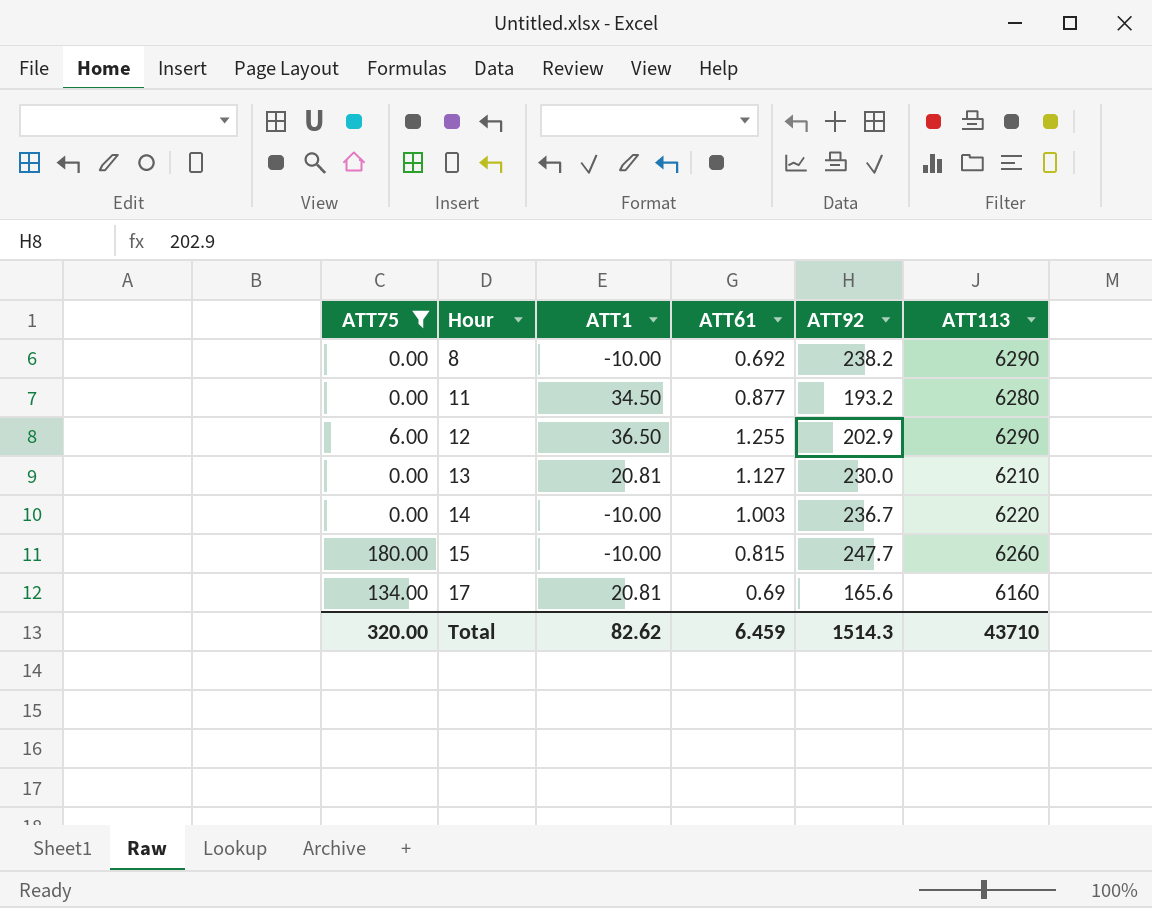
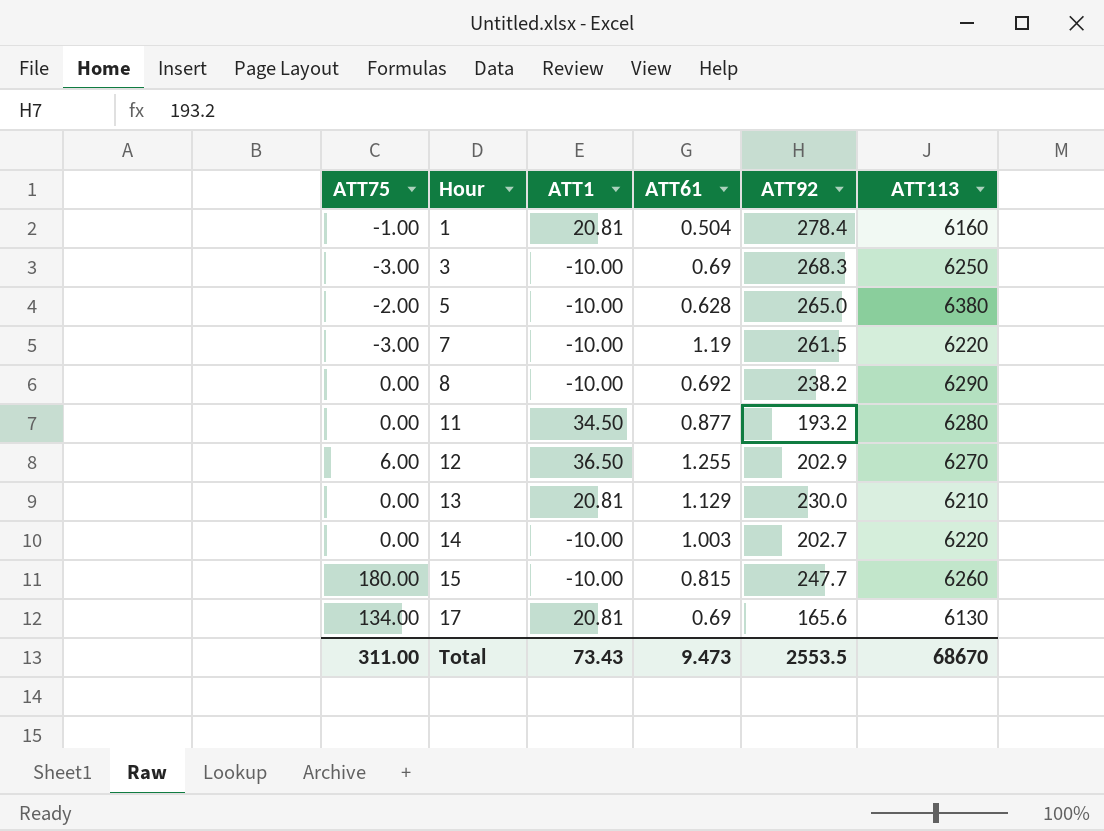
filter: ATT75 >= 0.00 -> none
12 | ATT113: 6290 -> 6270
13 | ATT61: 1.127 -> 1.129
14 | ATT92: 236.7 -> 202.7
17 | ATT113: 6160 -> 6130
Total | ATT75: 320.00 -> 311.00
Total | ATT1: 82.62 -> 73.43
Total | ATT61: 6.459 -> 9.473
Total | ATT92: 1514.3 -> 2553.5
Total | ATT113: 43710 -> 68670

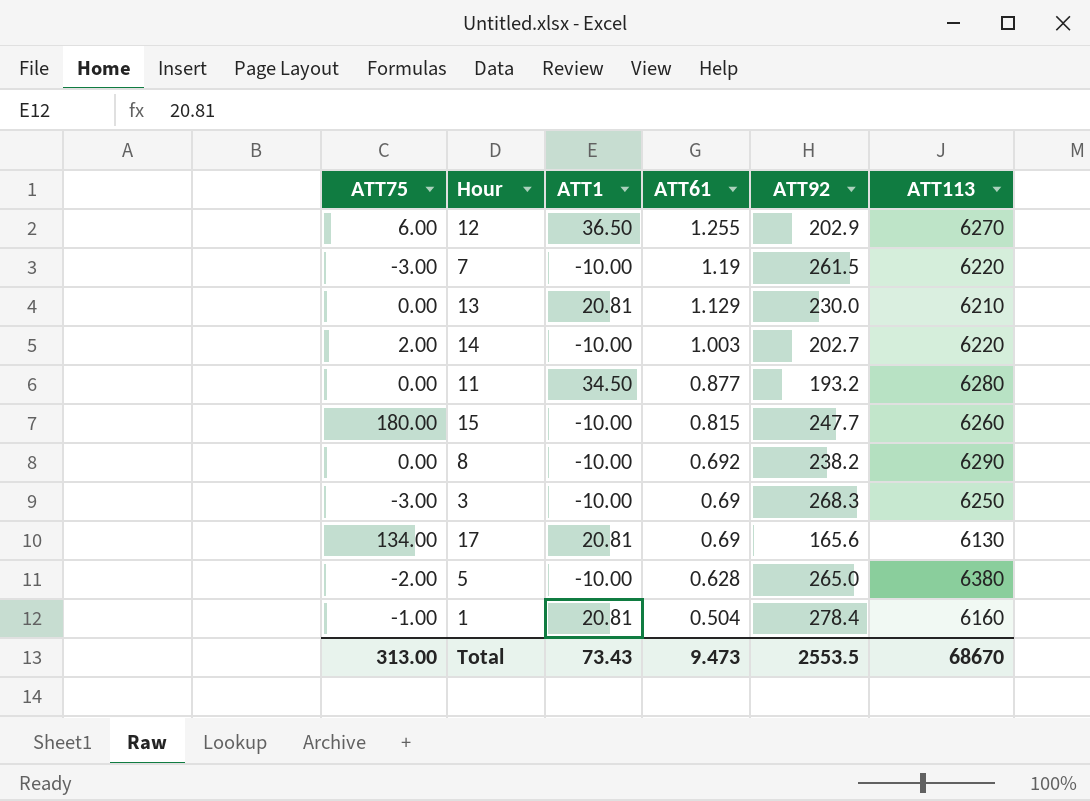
row order: Hour ascending -> ATT61 descending
14 | ATT75: 0.00 -> 2.00
Total | ATT75: 311.00 -> 313.00

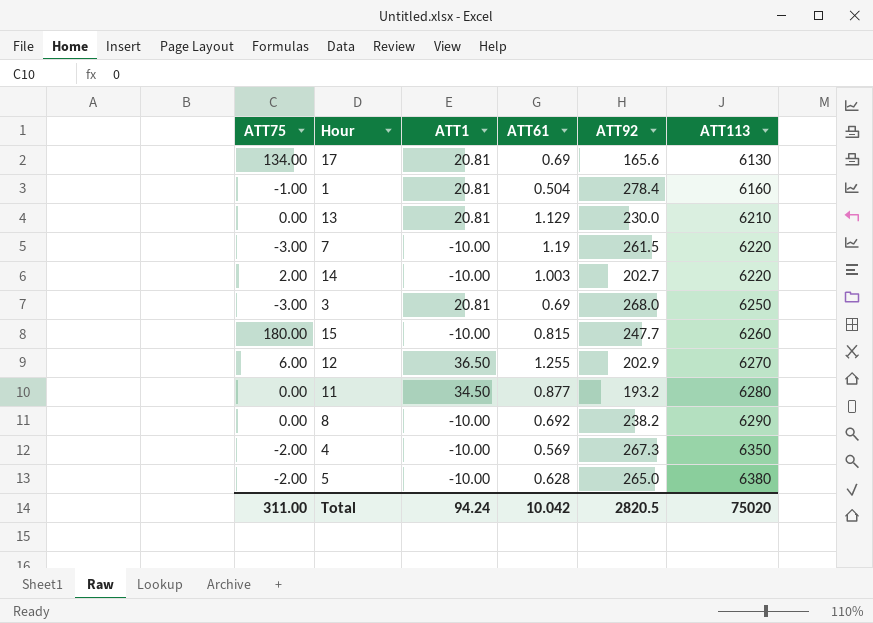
row order: ATT61 descending -> ATT113 ascending
3 | ATT1: -10.00 -> 20.81
3 | ATT92: 268.3 -> 268.0
row 4: none -> -2.00 | -10.00 | 0.569 | 267.3 | 6350
Total | ATT75: 313.00 -> 311.00
Total | ATT1: 73.43 -> 94.24
Total | ATT61: 9.473 -> 10.042
Total | ATT92: 2553.5 -> 2820.5
Total | ATT113: 68670 -> 75020

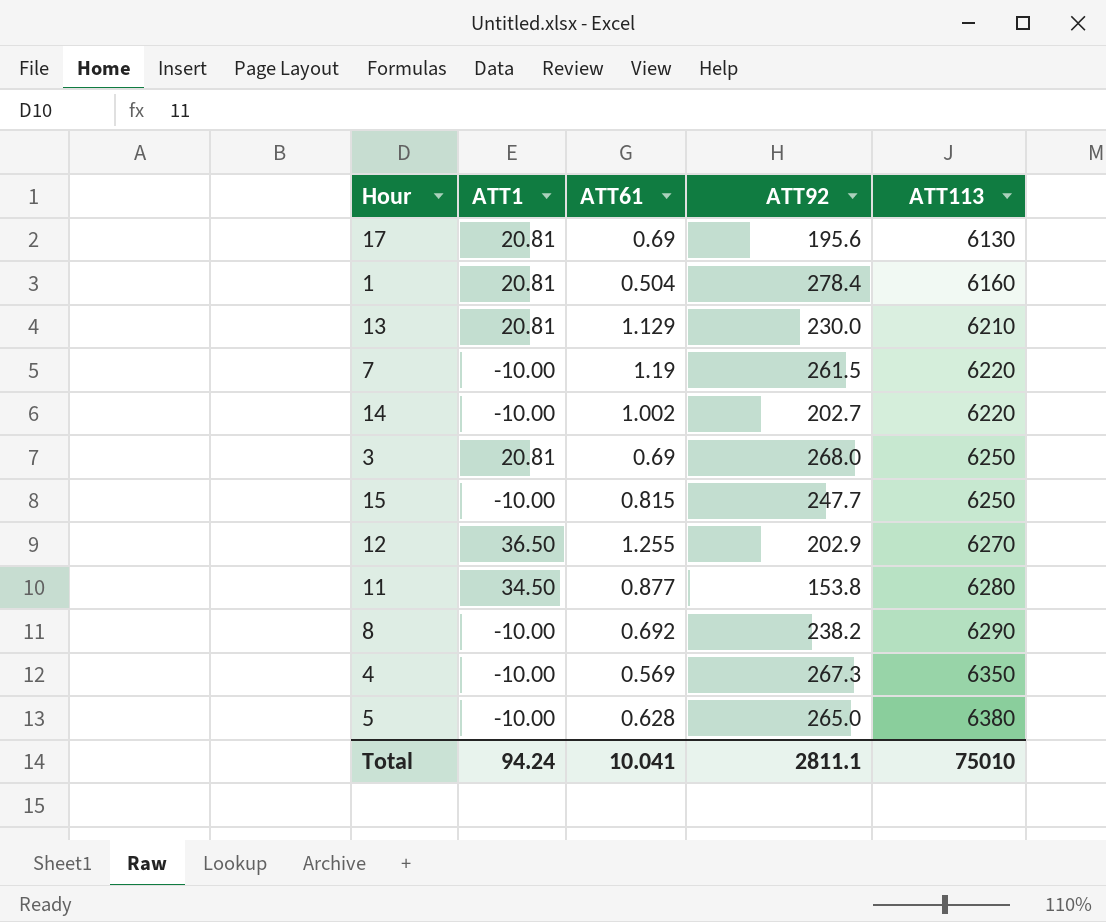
column ATT75 | position: 1 -> none
17 | ATT92: 165.6 -> 195.6
14 | ATT61: 1.003 -> 1.002
15 | ATT113: 6260 -> 6250
11 | ATT92: 193.2 -> 153.8
Total | ATT61: 10.042 -> 10.041
Total | ATT92: 2820.5 -> 2811.1
Total | ATT113: 75020 -> 75010

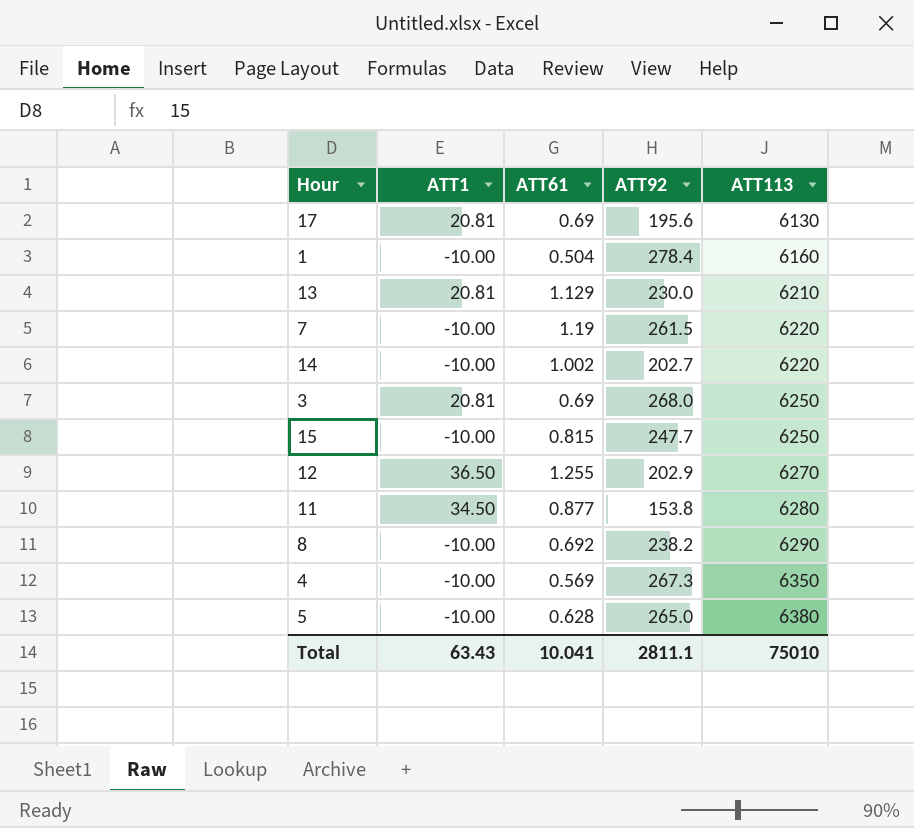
1 | ATT1: 20.81 -> -10.00
Total | ATT1: 94.24 -> 63.43

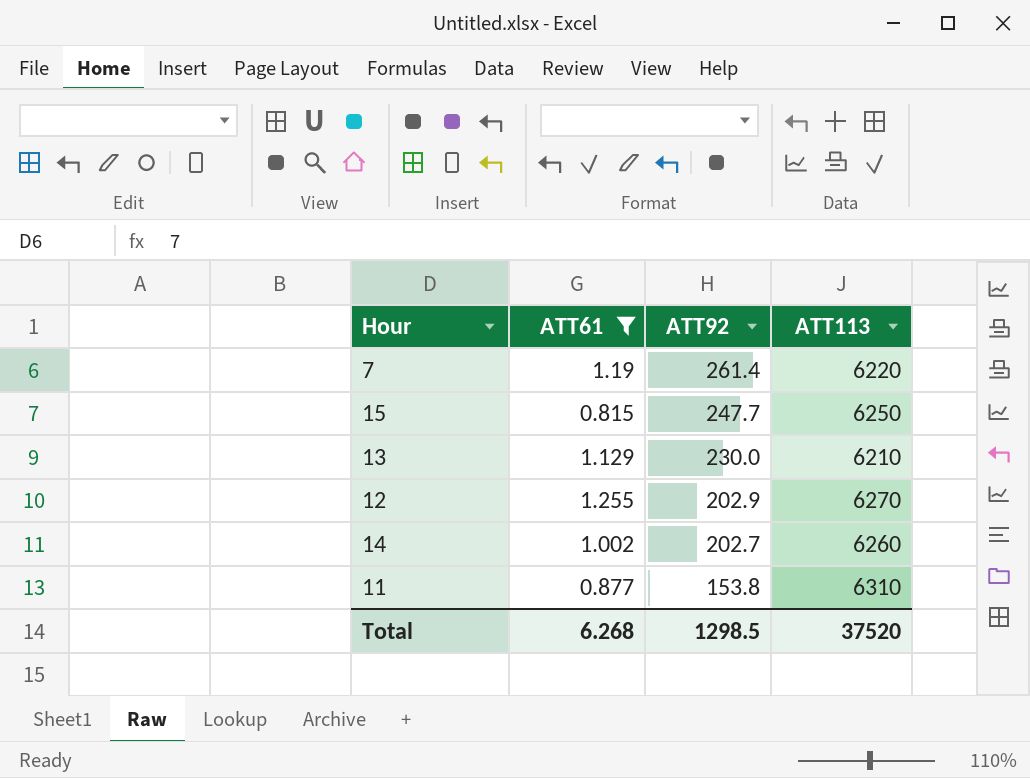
filter: none -> ATT61 >= 0.815
row order: ATT113 ascending -> ATT92 descending
column ATT1 | position: 2 -> none
7 | ATT92: 261.5 -> 261.4
14 | ATT113: 6220 -> 6260
11 | ATT113: 6280 -> 6310
Total | ATT61: 10.041 -> 6.268
Total | ATT92: 2811.1 -> 1298.5
Total | ATT113: 75010 -> 37520

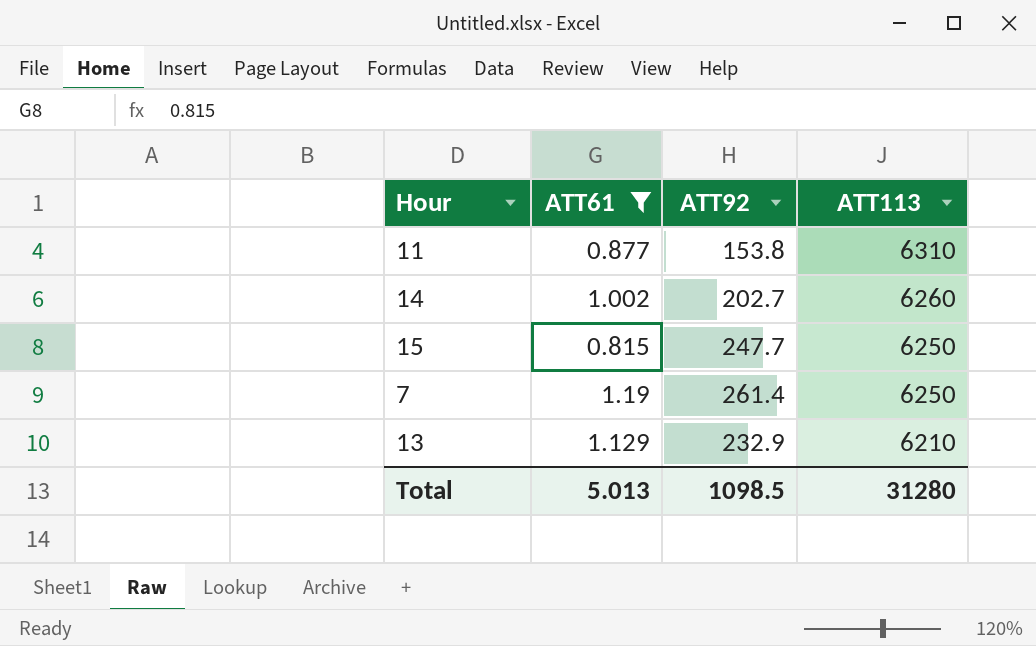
row order: ATT92 descending -> ATT113 descending
row 12: 1.255 | 202.9 | 6270 -> none
7 | ATT113: 6220 -> 6250
13 | ATT92: 230.0 -> 232.9
Total | ATT61: 6.268 -> 5.013
Total | ATT92: 1298.5 -> 1098.5
Total | ATT113: 37520 -> 31280

